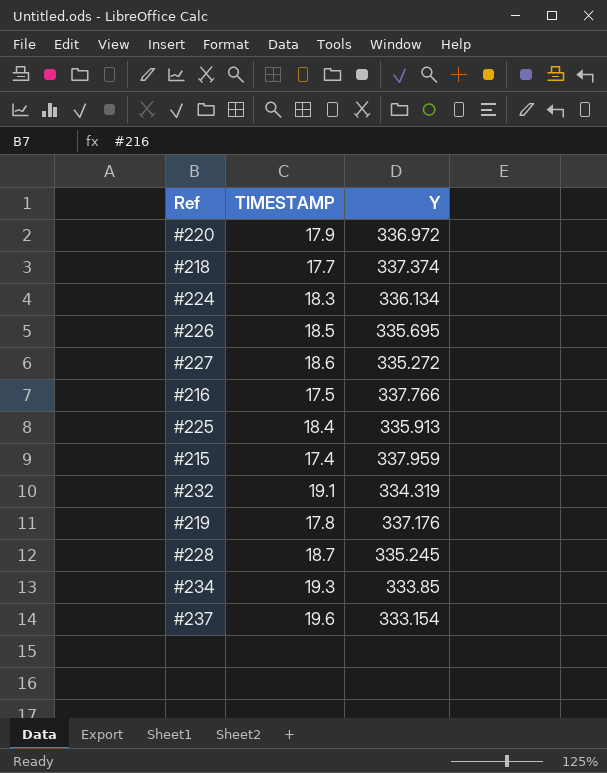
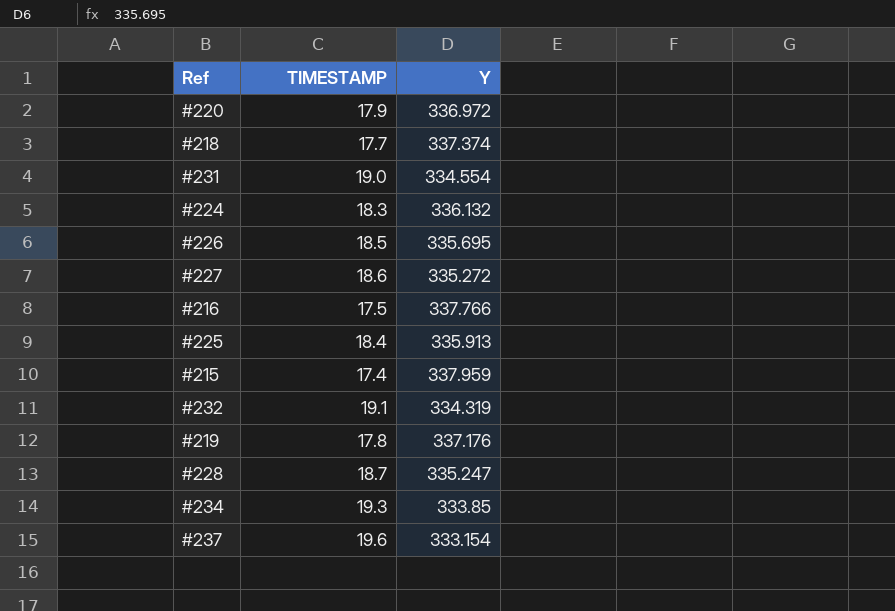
row #231: none -> 19.0 | 334.554
#224 | Y: 336.134 -> 336.132
#228 | Y: 335.245 -> 335.247

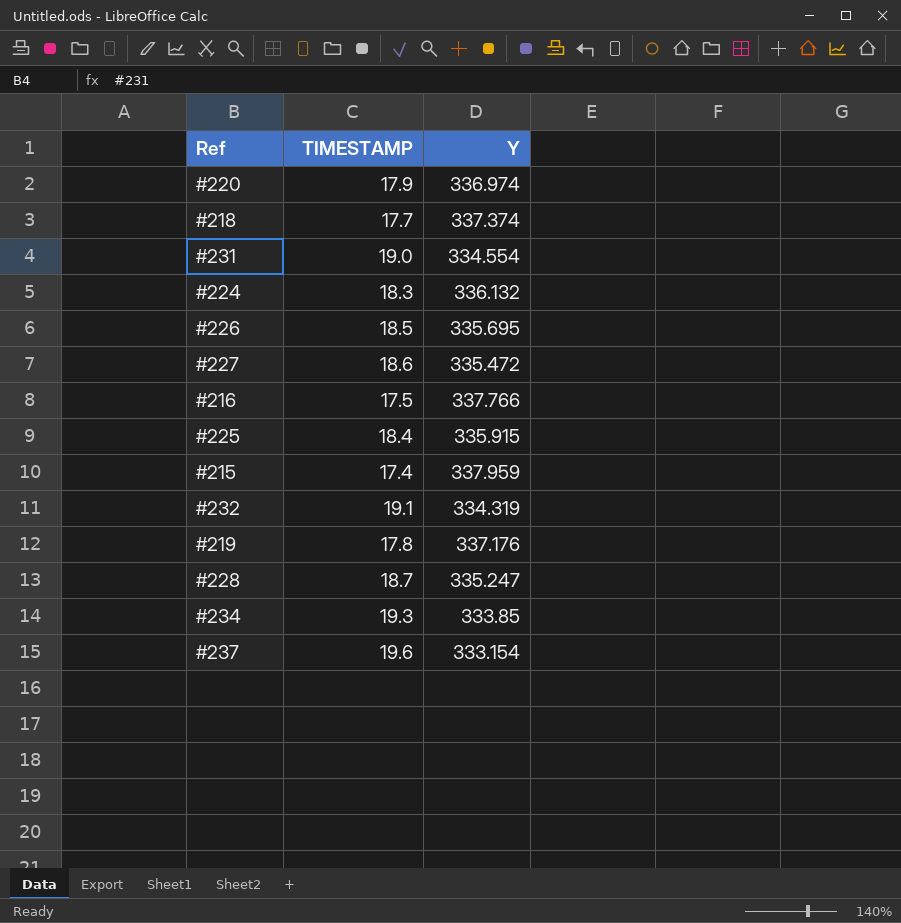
#220 | Y: 336.972 -> 336.974
#227 | Y: 335.272 -> 335.472
#225 | Y: 335.913 -> 335.915

